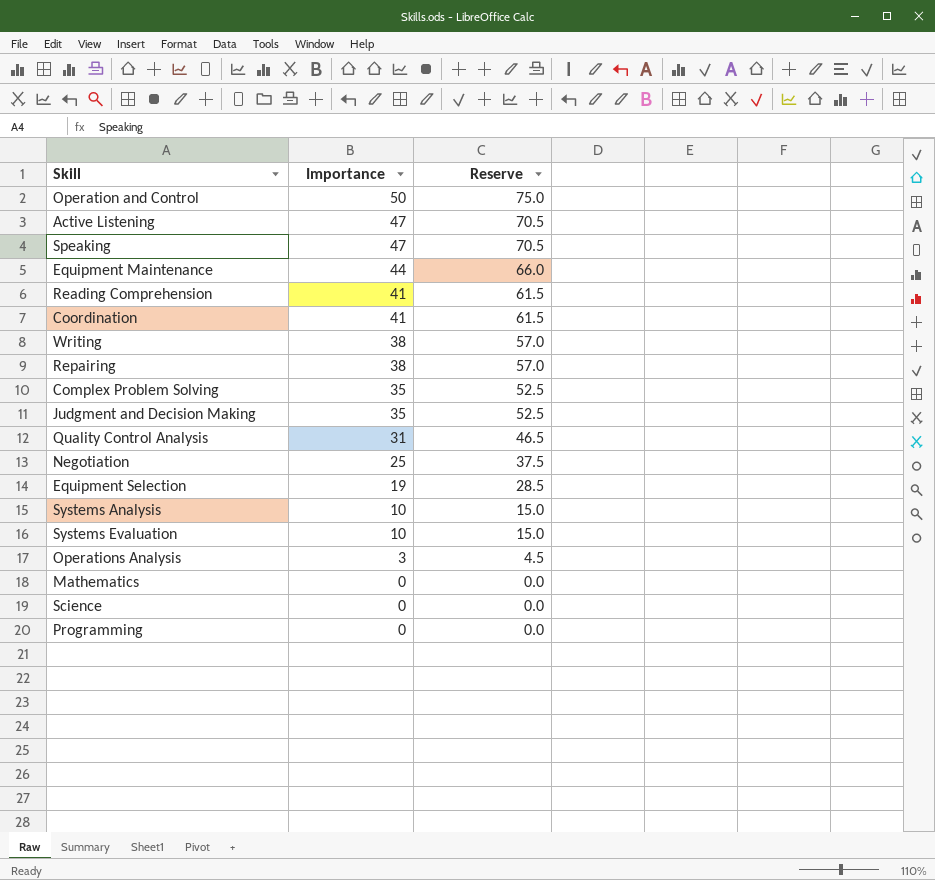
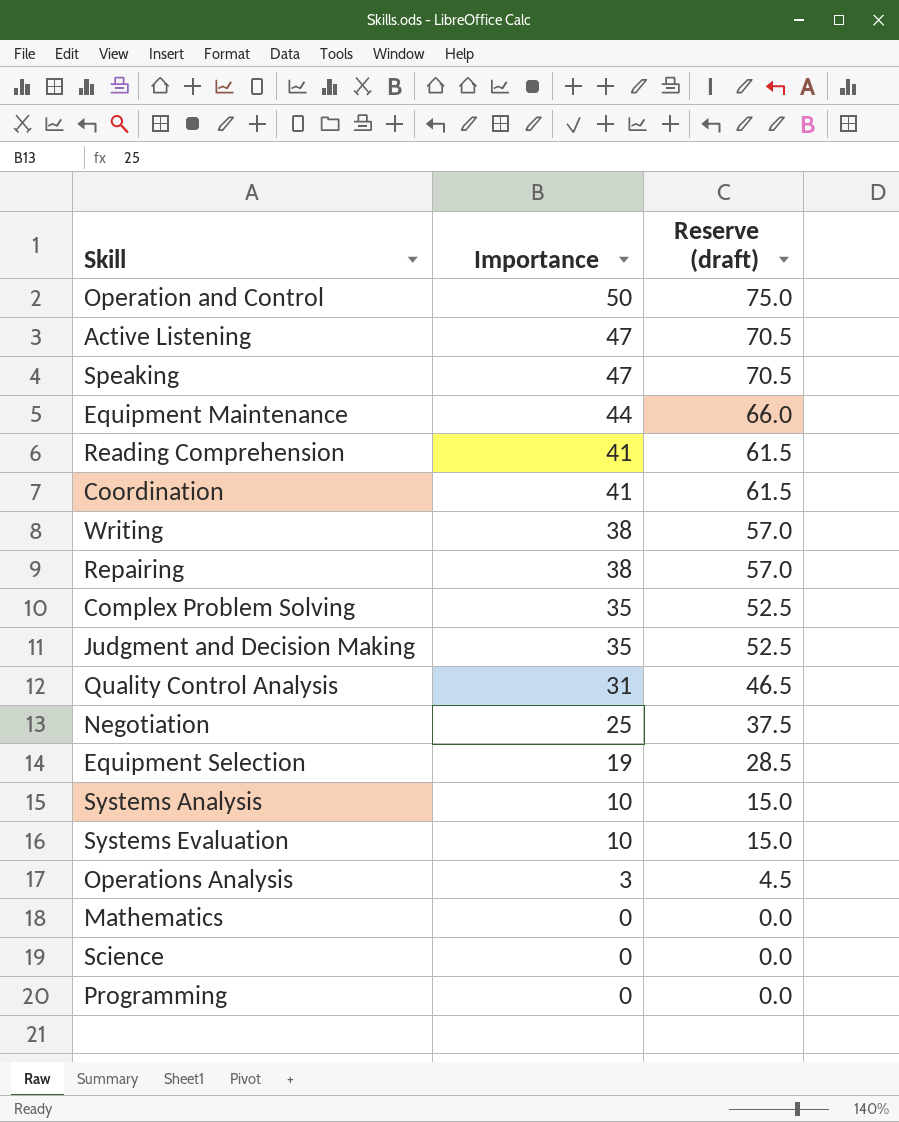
column name: Reserve -> Reserve (draft)

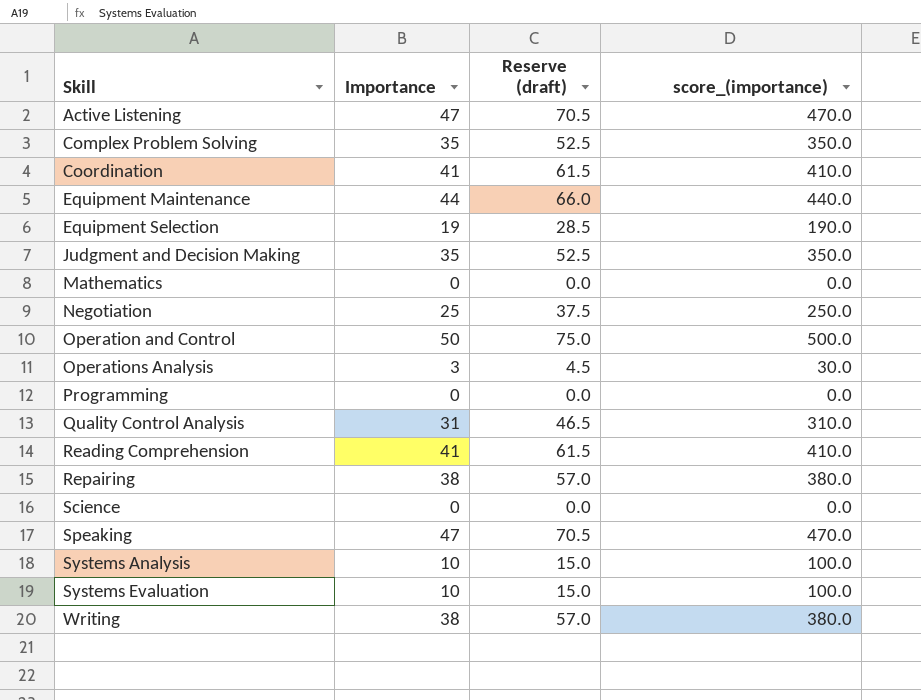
row order: Importance descending -> Skill ascending
column score_(importance) | formula: none -> [Importance] * 10

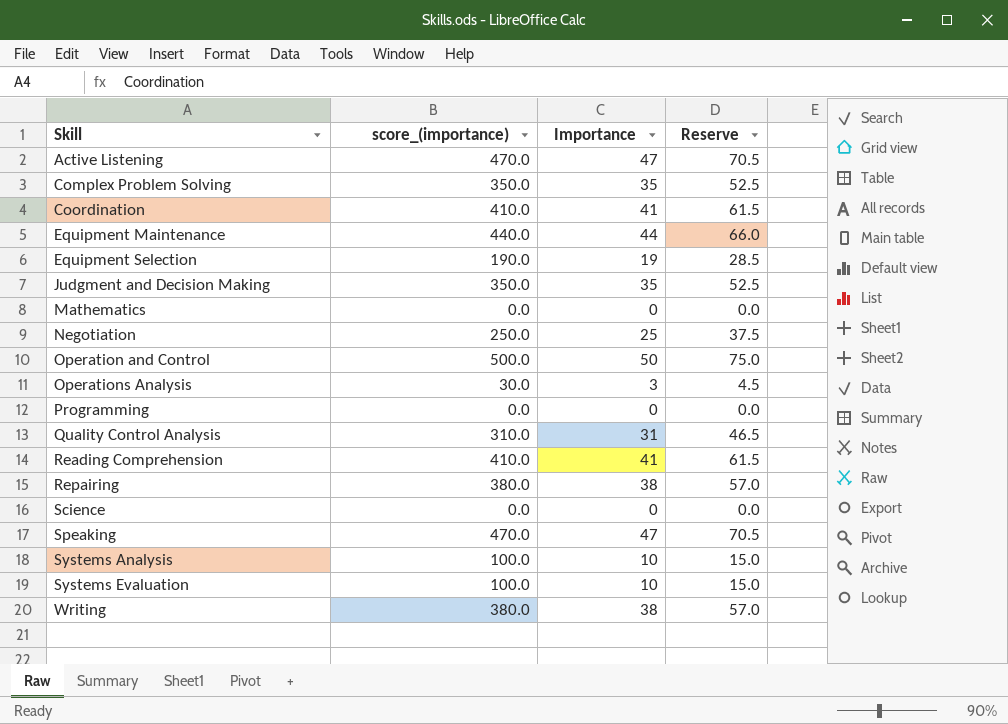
column score_(importance) | position: 4 -> 2
column name: Reserve (draft) -> Reserve

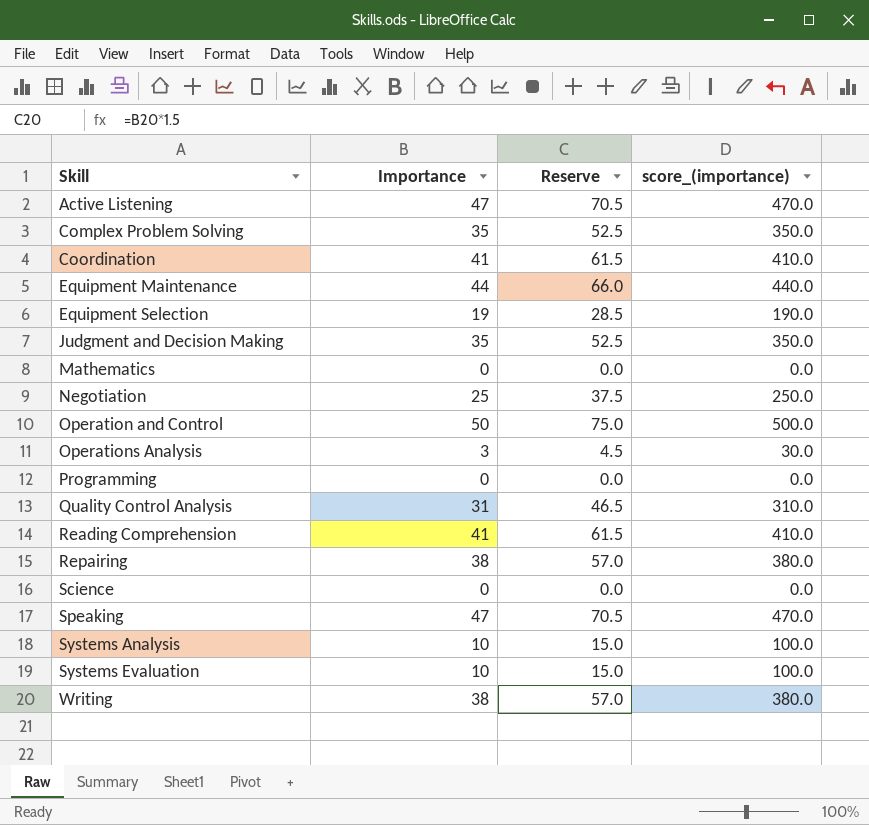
column score_(importance) | position: 2 -> 4

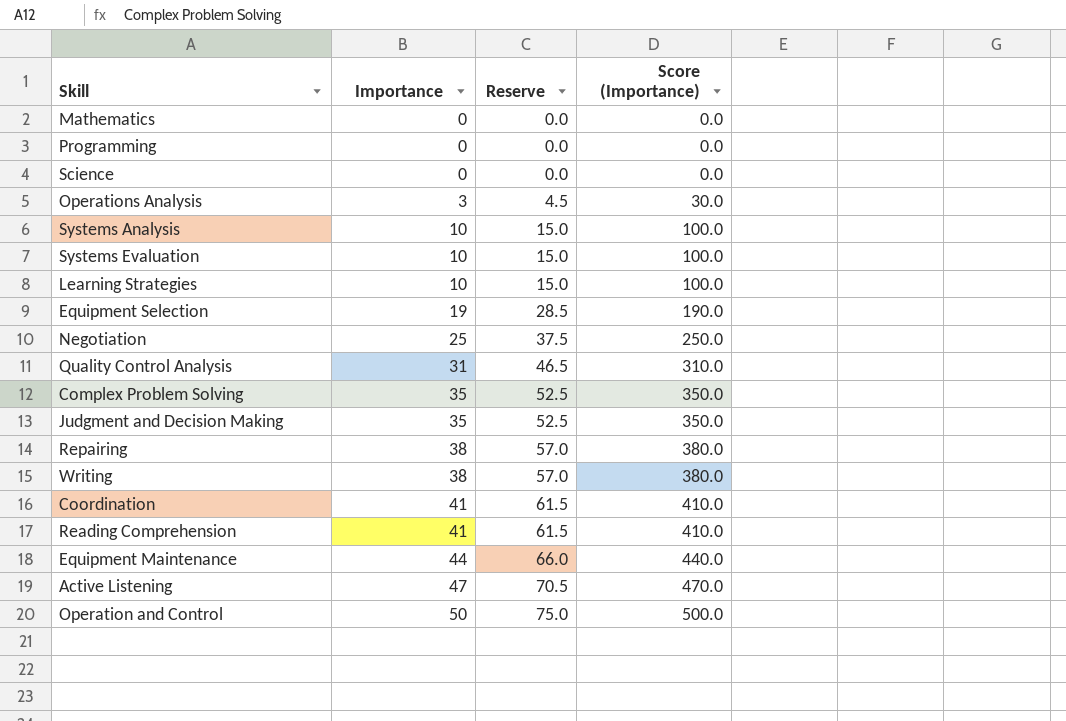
row order: Skill ascending -> Importance ascending
column name: score_(importance) -> Score (Importance)
row Speaking: 47 | 70.5 | 470.0 -> none
row Learning Strategies: none -> 10 | 15.0 | 100.0

